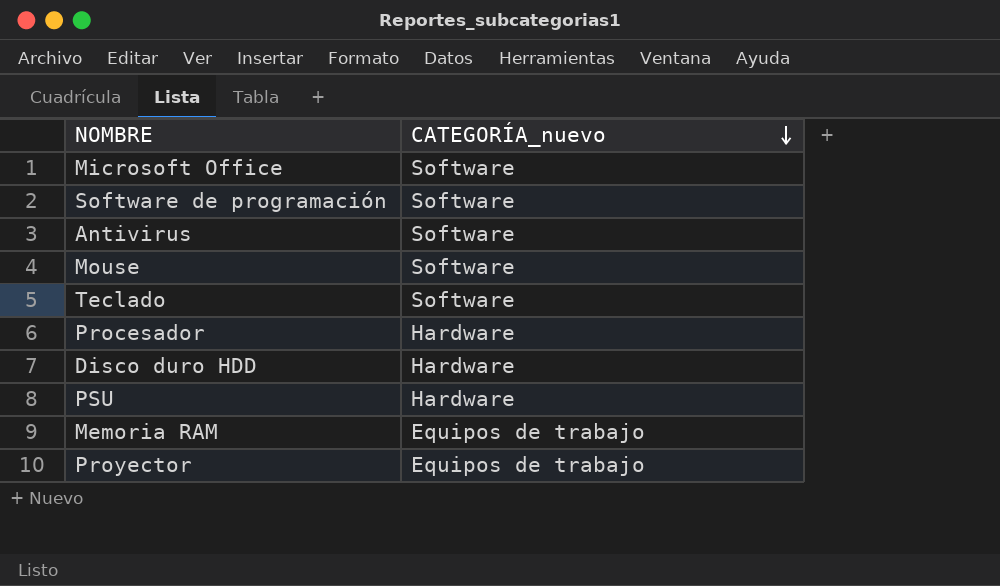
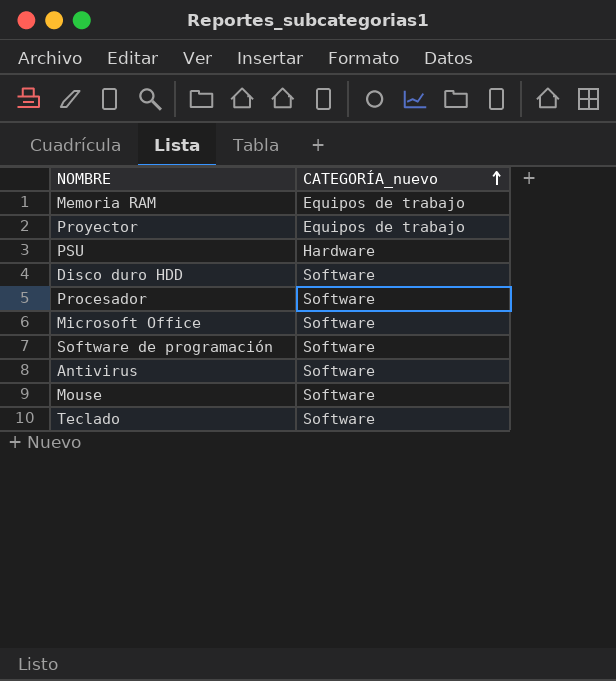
row order: CATEGORÍA_nuevo descending -> CATEGORÍA_nuevo ascending
Disco duro HDD | CATEGORÍA_nuevo: Hardware -> Software
Procesador | CATEGORÍA_nuevo: Hardware -> Software

